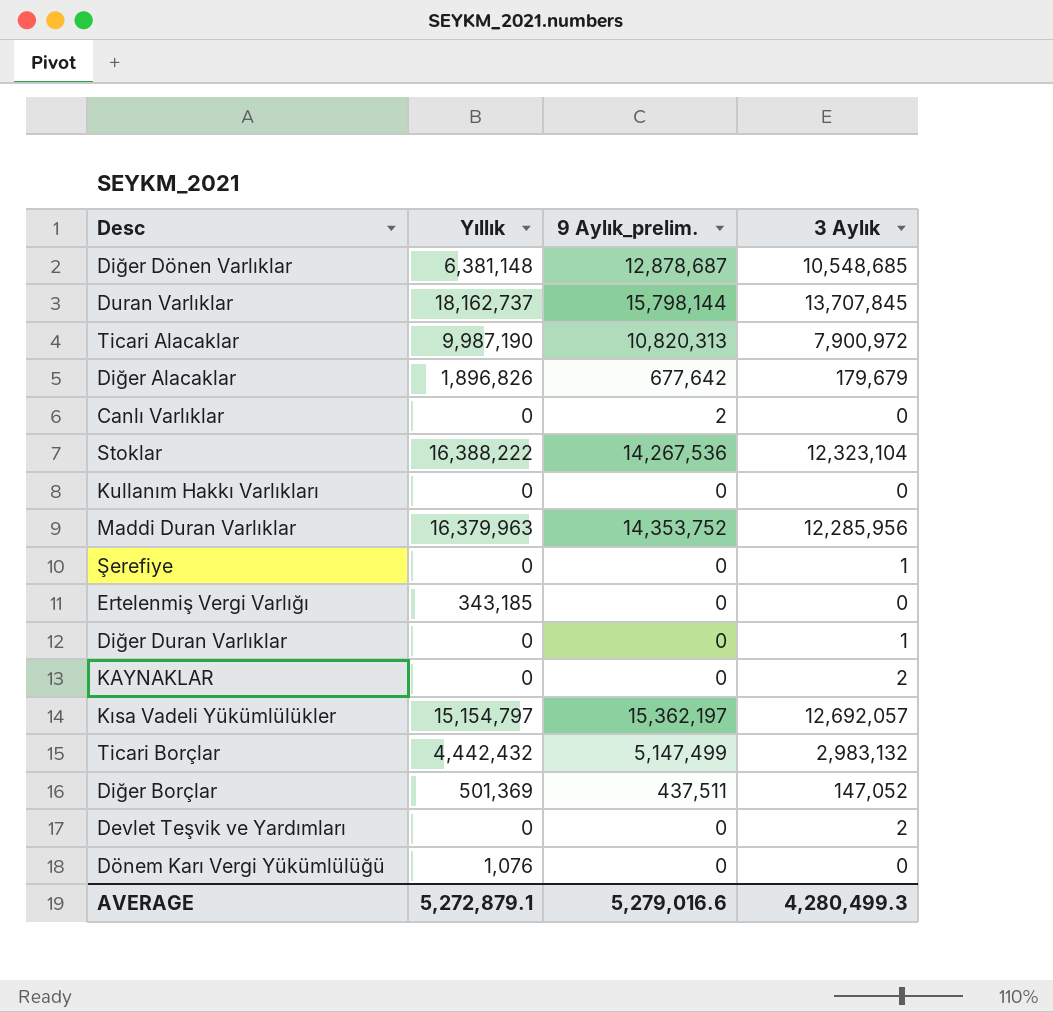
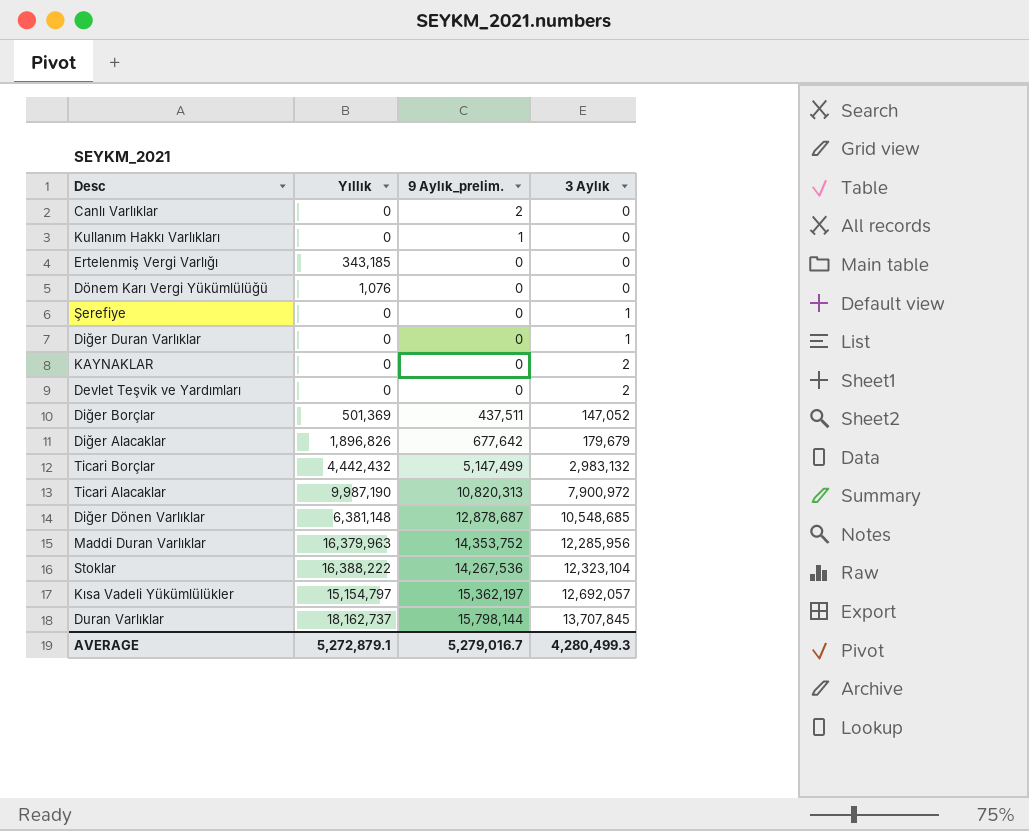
row order: none -> 3 Aylık ascending
Kullanım Hakkı Varlıkları | 9 Aylık_prelim.: 0 -> 1
AVERAGE | 9 Aylık_prelim.: 5,279,016.6 -> 5,279,016.7

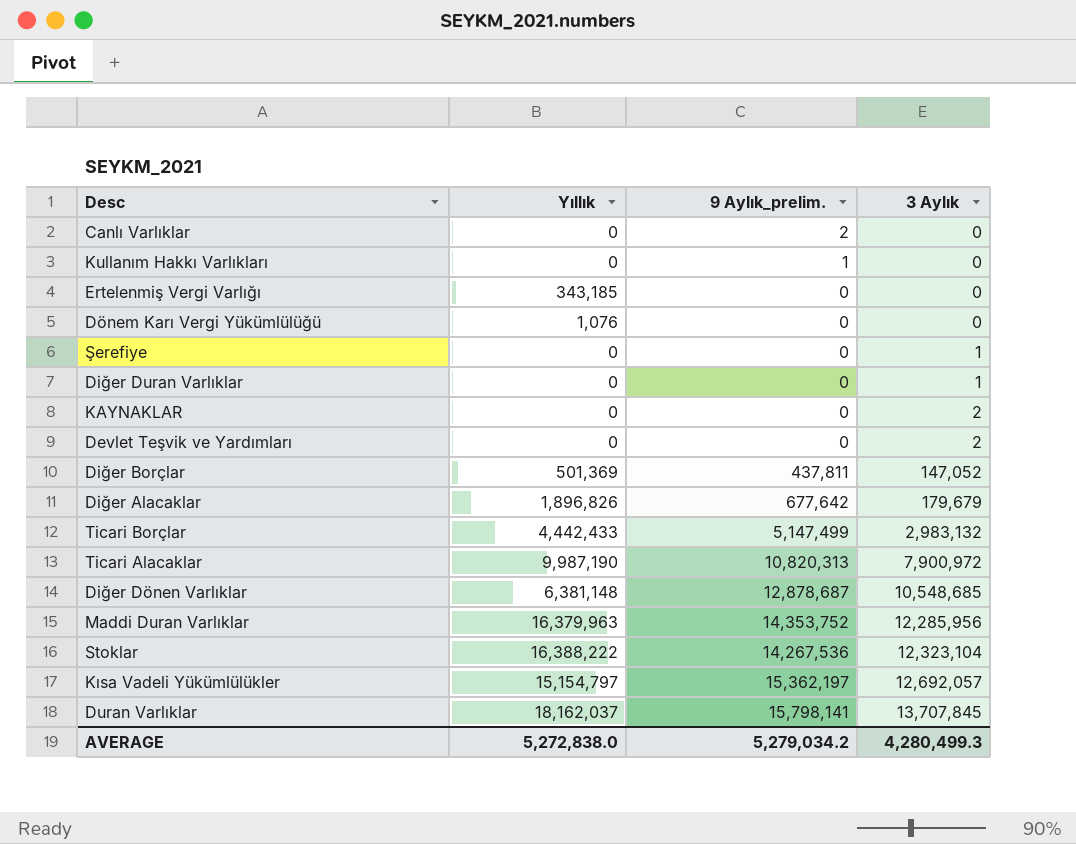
Diğer Borçlar | 9 Aylık_prelim.: 437,511 -> 437,811
Ticari Borçlar | Yıllık: 4,442,432 -> 4,442,433
Duran Varlıklar | Yıllık: 18,162,737 -> 18,162,037
Duran Varlıklar | 9 Aylık_prelim.: 15,798,144 -> 15,798,141
AVERAGE | Yıllık: 5,272,879.1 -> 5,272,838.0
AVERAGE | 9 Aylık_prelim.: 5,279,016.7 -> 5,279,034.2

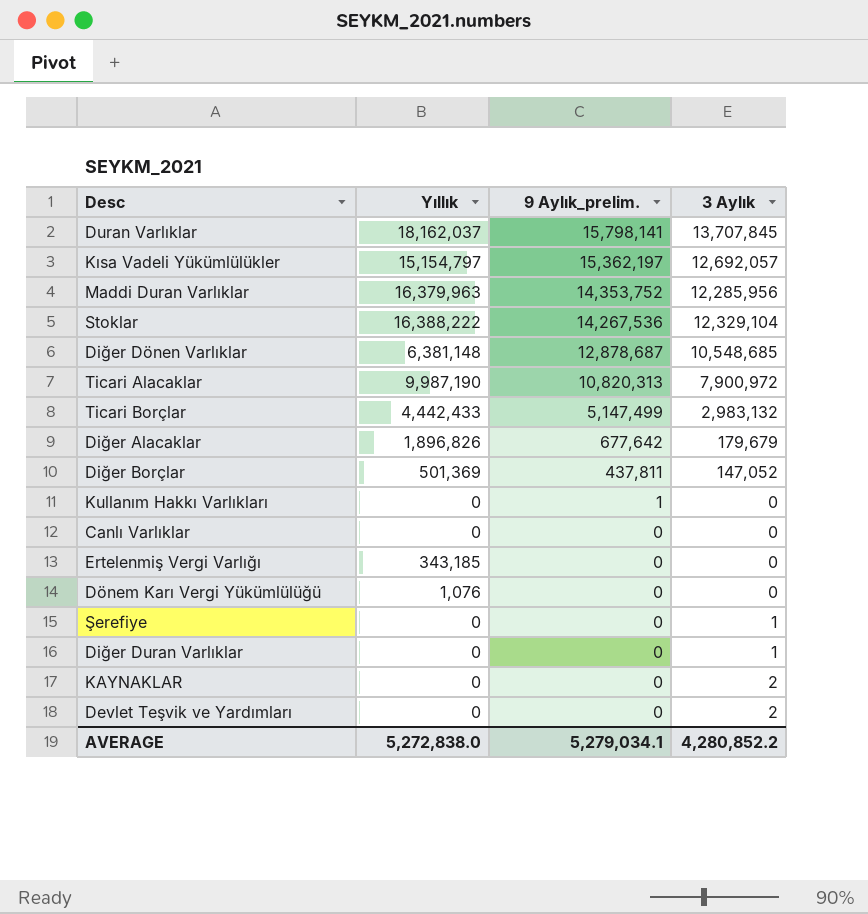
row order: 3 Aylık ascending -> 9 Aylık_prelim. descending
Stoklar | 3 Aylık: 12,323,104 -> 12,329,104
Canlı Varlıklar | 9 Aylık_prelim.: 2 -> 0
AVERAGE | 9 Aylık_prelim.: 5,279,034.2 -> 5,279,034.1
AVERAGE | 3 Aylık: 4,280,499.3 -> 4,280,852.2

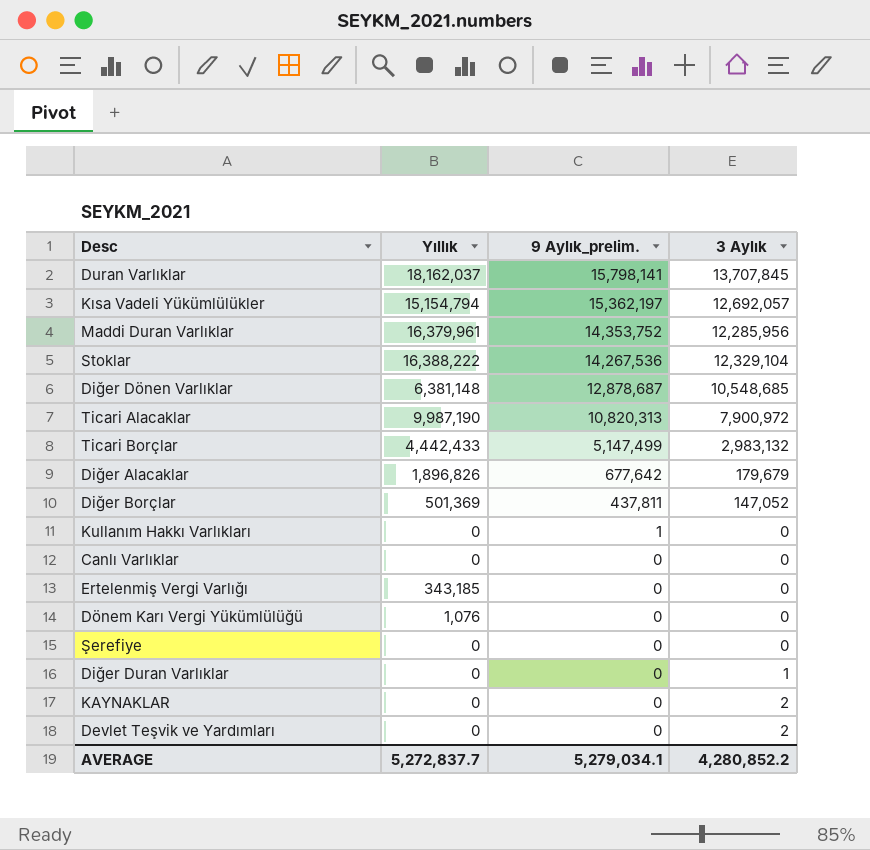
Kısa Vadeli Yükümlülükler | Yıllık: 15,154,797 -> 15,154,794
Maddi Duran Varlıklar | Yıllık: 16,379,963 -> 16,379,961
Şerefiye | 3 Aylık: 1 -> 0
AVERAGE | Yıllık: 5,272,838.0 -> 5,272,837.7

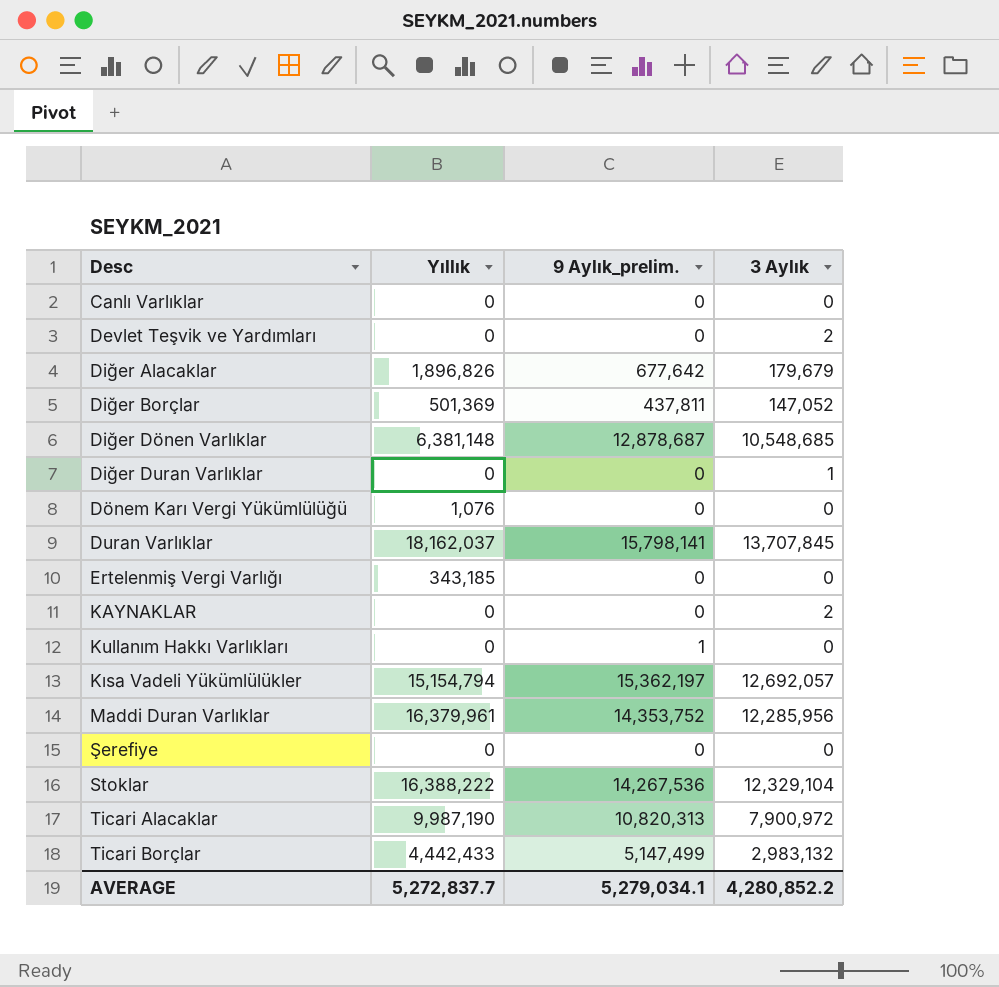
row order: 9 Aylık_prelim. descending -> Desc ascending

